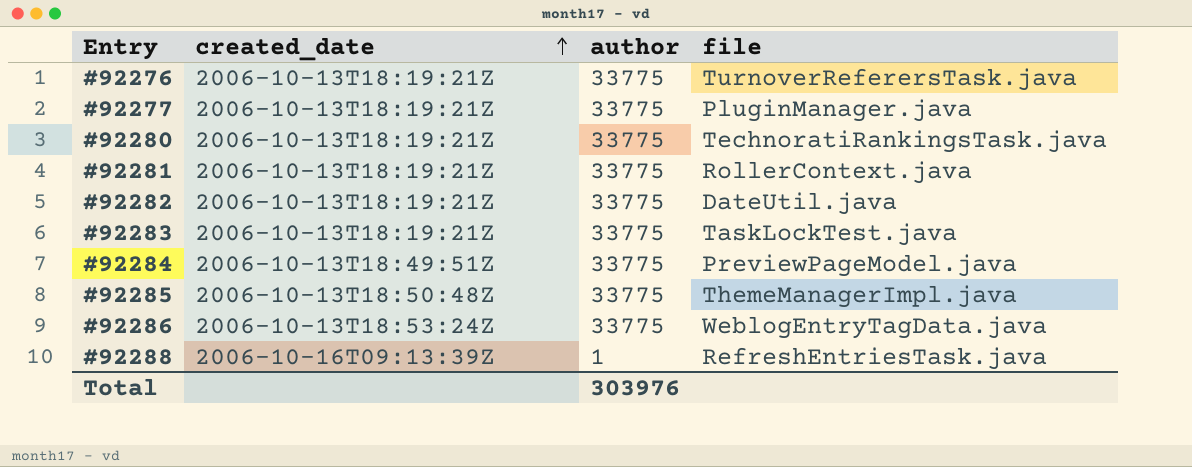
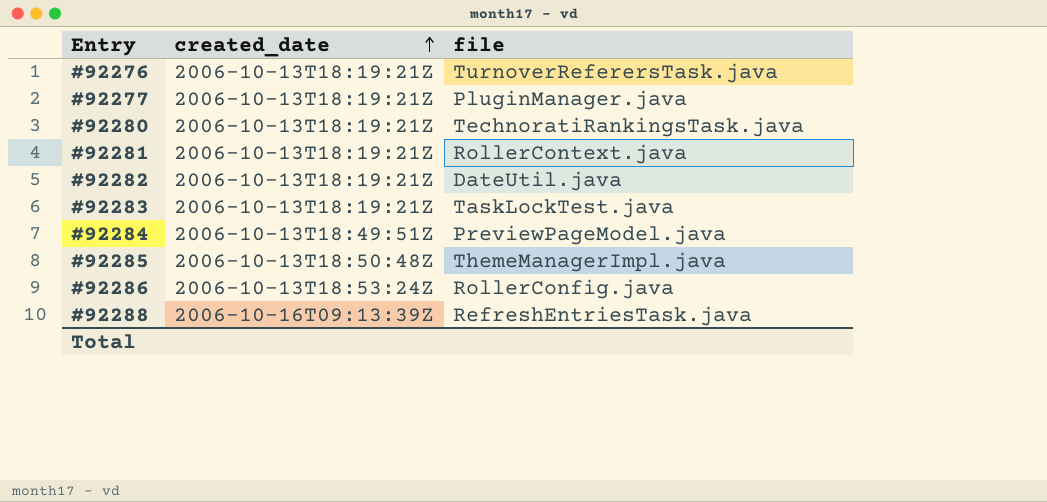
column author | position: 3 -> none
#92286 | file: WeblogEntryTagData.java -> RollerConfig.java

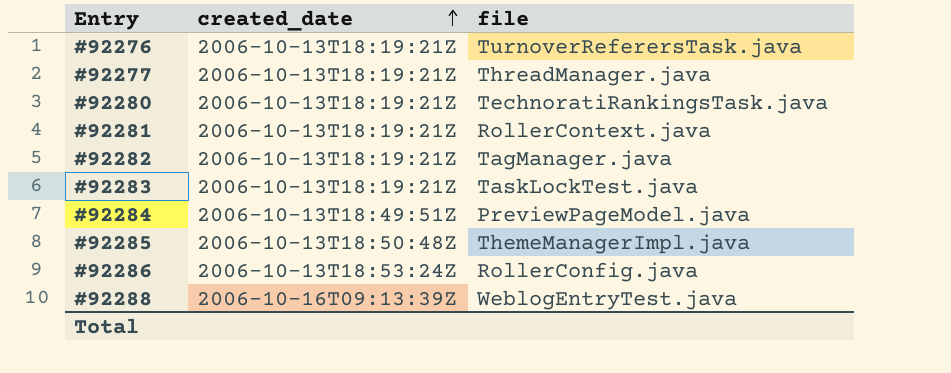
#92277 | file: PluginManager.java -> ThreadManager.java
#92282 | file: DateUtil.java -> TagManager.java
#92288 | file: RefreshEntriesTask.java -> WeblogEntryTest.java

